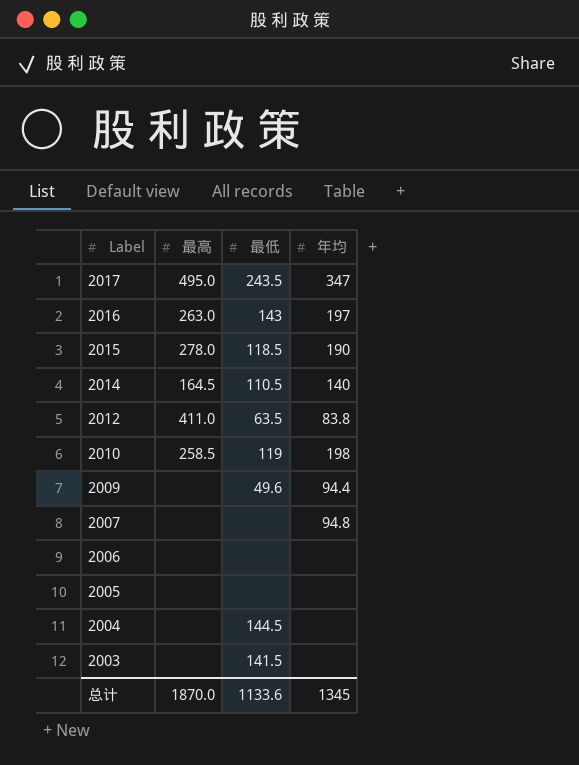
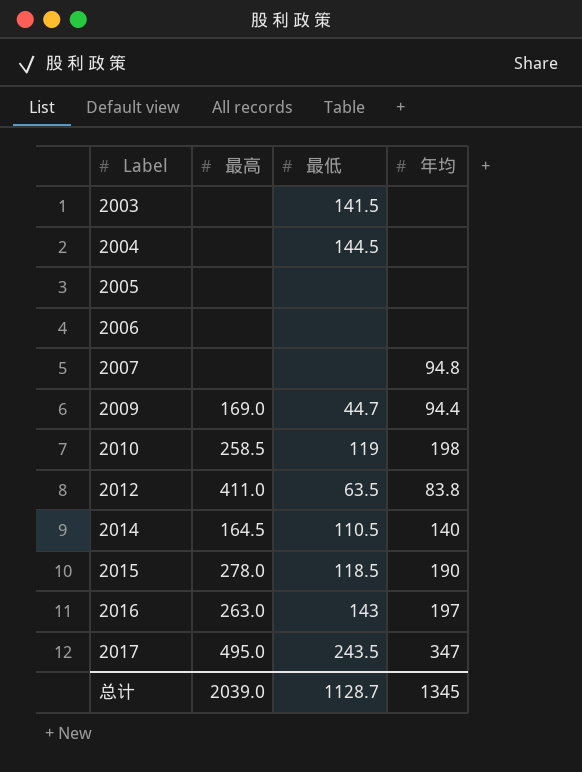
row order: Label descending -> Label ascending
2009 | 最高: none -> 169.0
2009 | 最低: 49.6 -> 44.7
总计 | 最高: 1870.0 -> 2039.0
总计 | 最低: 1133.6 -> 1128.7

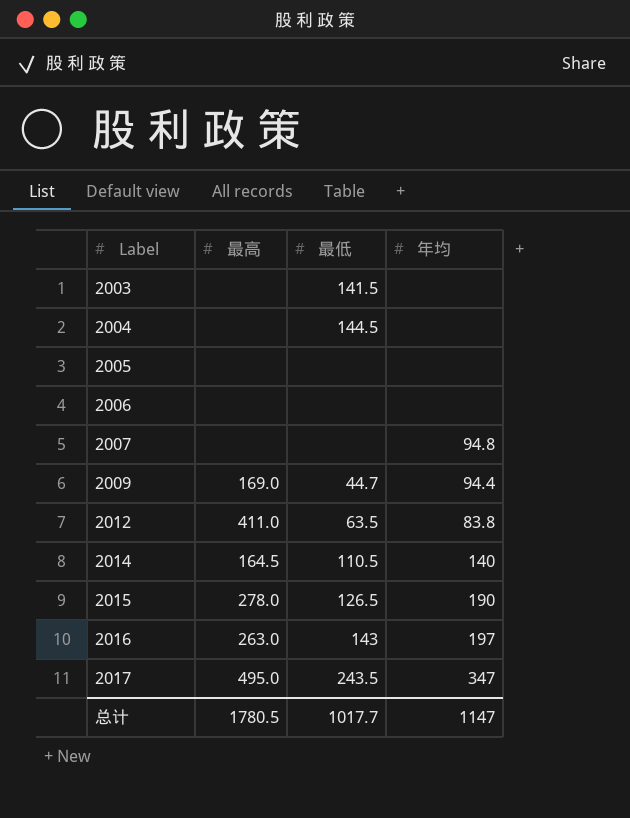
row 2010: 258.5 | 119 | 198 -> none
2015 | 最低: 118.5 -> 126.5
总计 | 最高: 2039.0 -> 1780.5
总计 | 最低: 1128.7 -> 1017.7
总计 | 年均: 1345 -> 1147

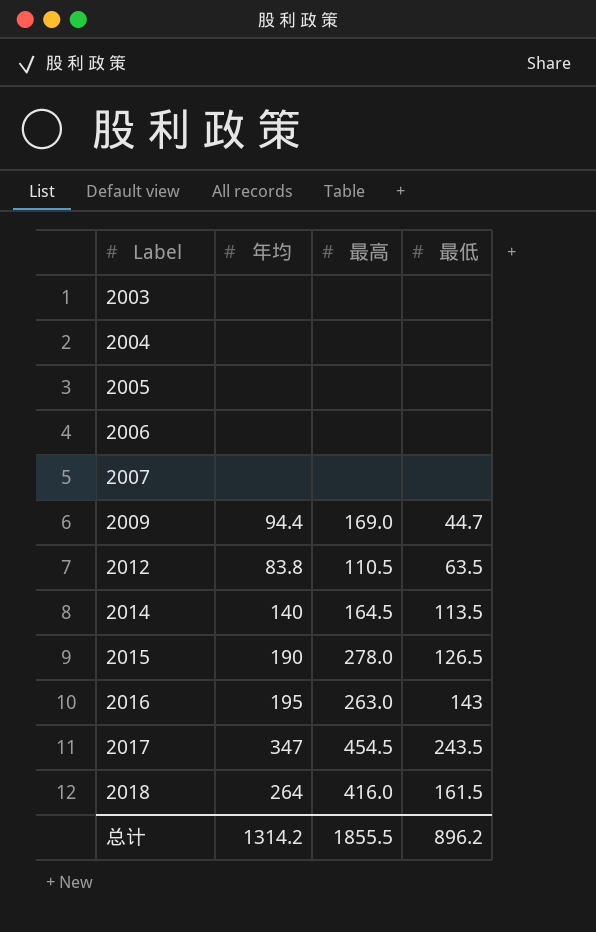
column 年均 | position: 4 -> 2
2003 | 最低: 141.5 -> none
2004 | 最低: 144.5 -> none
2007 | 年均: 94.8 -> none
2012 | 最高: 411.0 -> 110.5
2014 | 最低: 110.5 -> 113.5
2016 | 年均: 197 -> 195
2017 | 最高: 495.0 -> 454.5
row 2018: none -> 264 | 416.0 | 161.5
总计 | 年均: 1147 -> 1314.2
总计 | 最高: 1780.5 -> 1855.5
总计 | 最低: 1017.7 -> 896.2

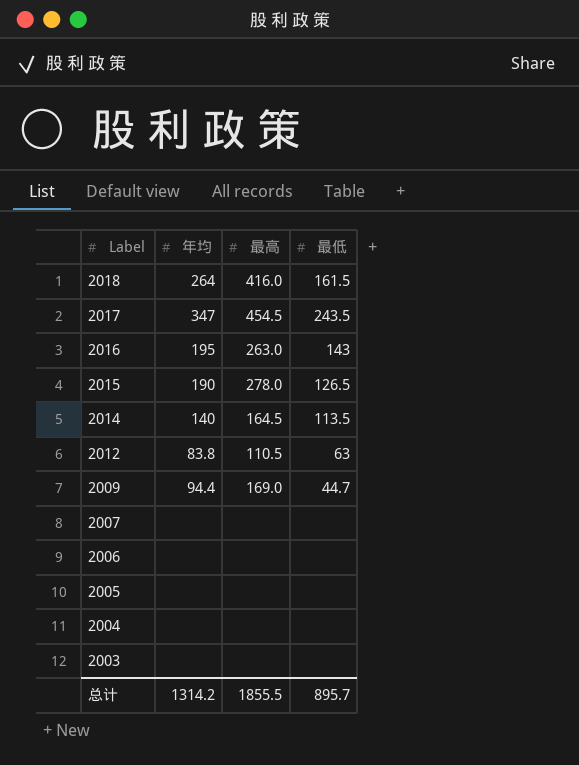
row order: Label ascending -> Label descending
2012 | 最低: 63.5 -> 63
总计 | 最低: 896.2 -> 895.7

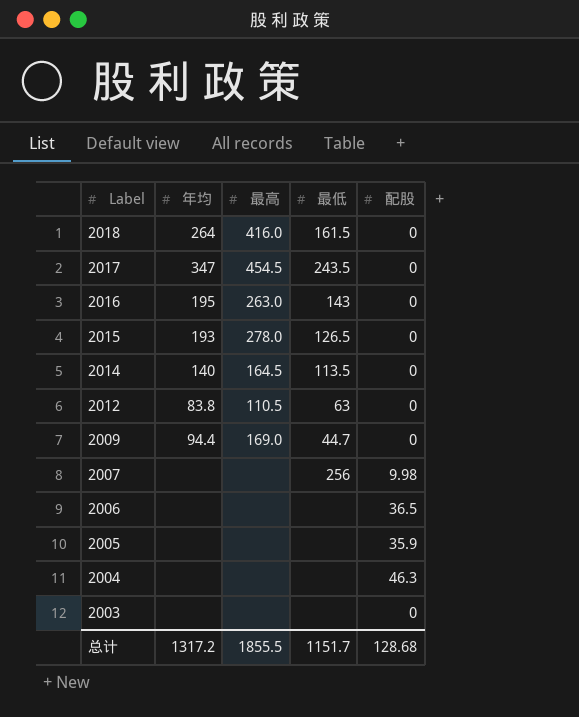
column 配股 | position: none -> 5
2015 | 年均: 190 -> 193
2007 | 最低: none -> 256
总计 | 年均: 1314.2 -> 1317.2
总计 | 最低: 895.7 -> 1151.7

